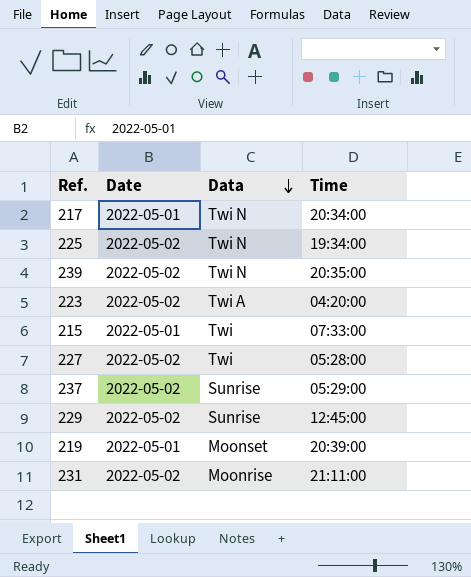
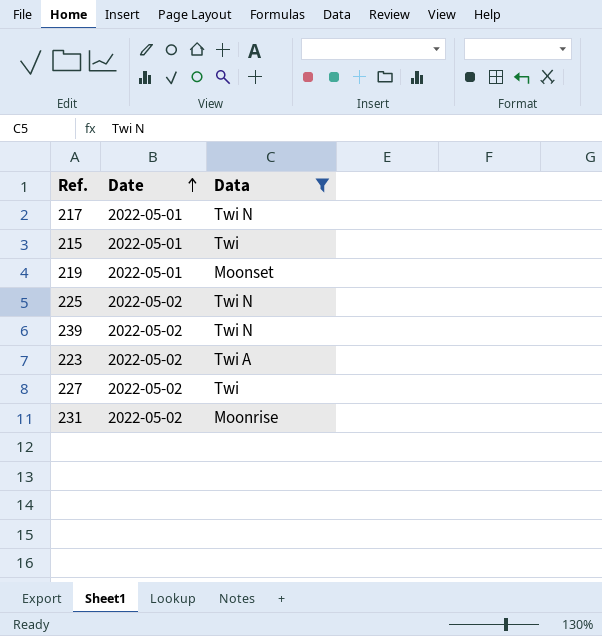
filter: none -> Data != Sunrise
row order: Data descending -> Date ascending
column Time | position: 4 -> none

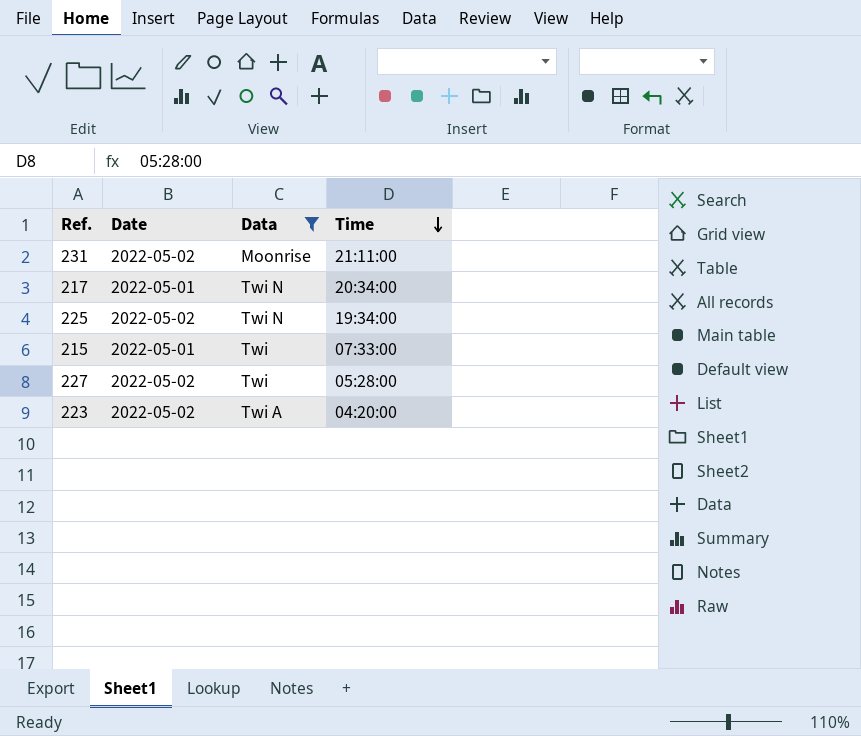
row order: Date ascending -> Time descending
column Time | position: none -> 4
row 219: 2022-05-01 | Moonset -> none
row 239: 2022-05-02 | Twi N -> none

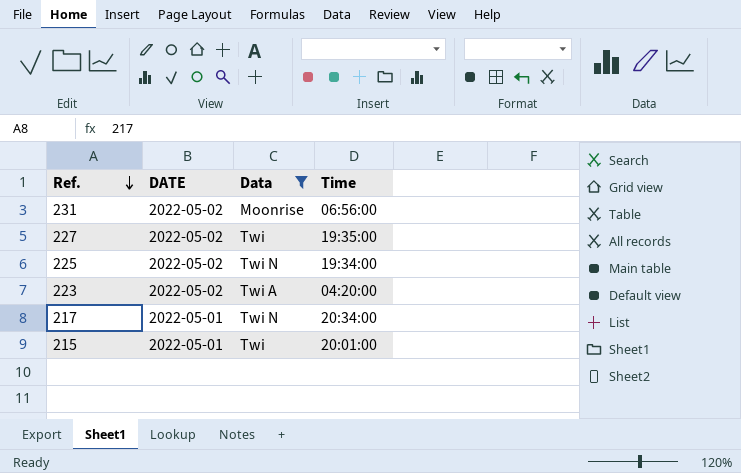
row order: Time descending -> Ref. descending
column name: Date -> DATE
231 | Time: 21:11:00 -> 06:56:00
227 | Time: 05:28:00 -> 19:35:00
215 | Time: 07:33:00 -> 20:01:00

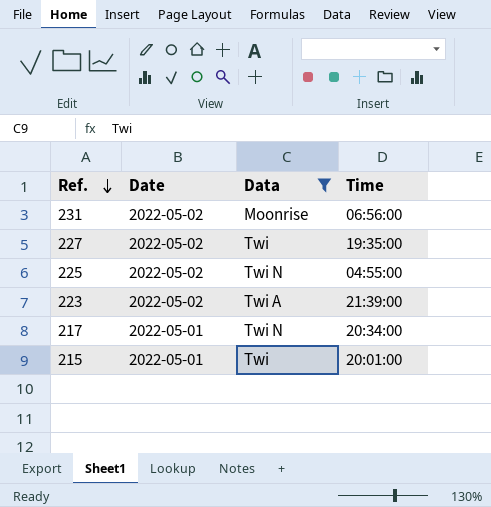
column name: DATE -> Date
225 | Time: 19:34:00 -> 04:55:00
223 | Time: 04:20:00 -> 21:39:00

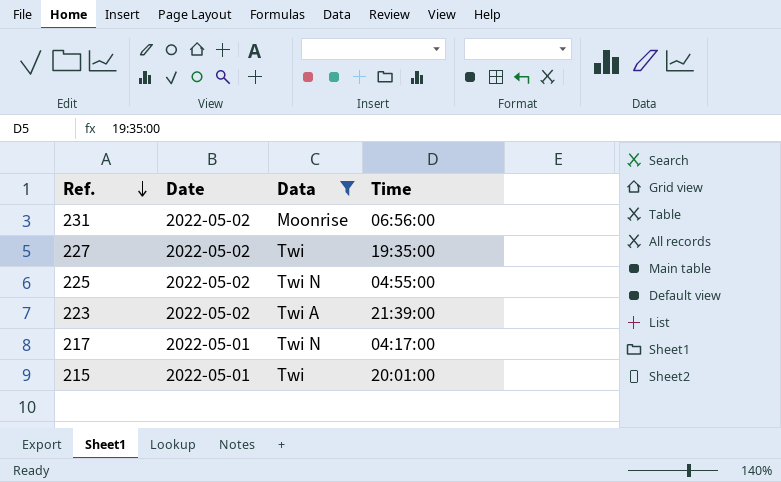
217 | Time: 20:34:00 -> 04:17:00

